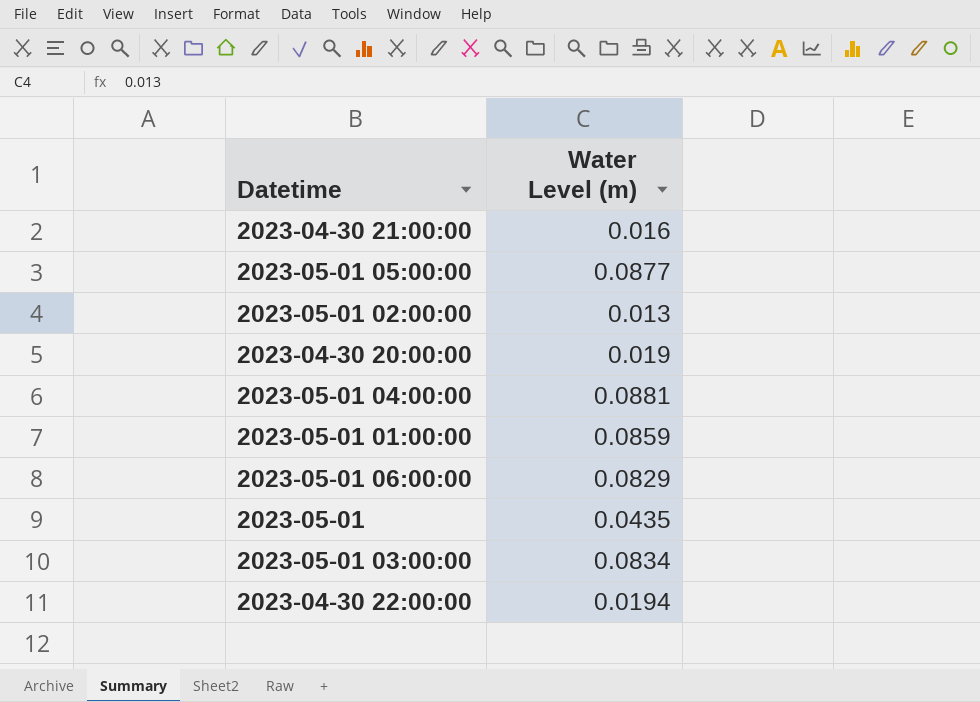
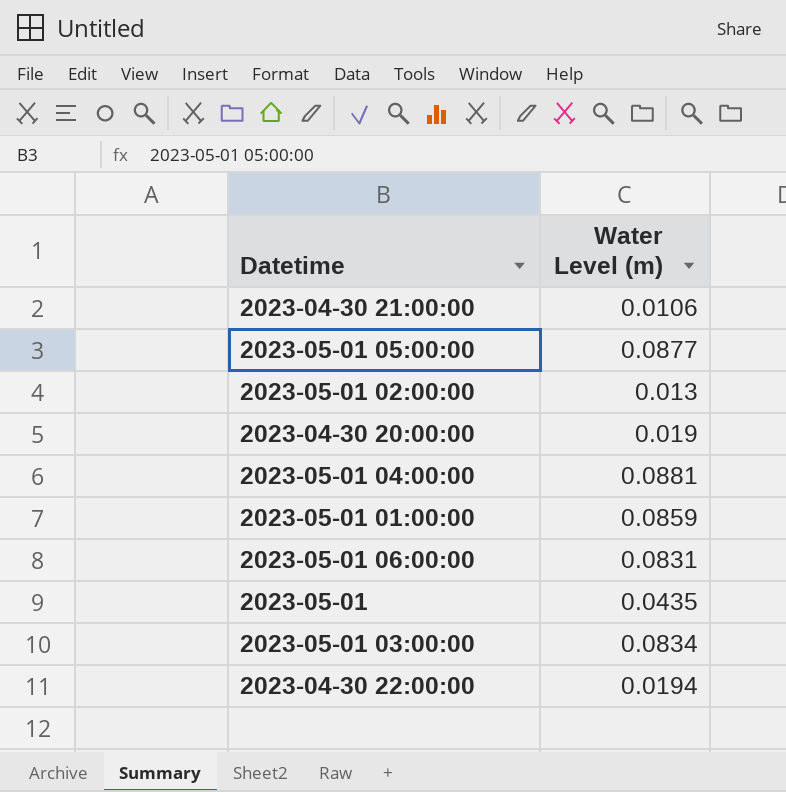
2023-04-30 21:00:00 | Water Level (m): 0.016 -> 0.0106
2023-05-01 06:00:00 | Water Level (m): 0.0829 -> 0.0831

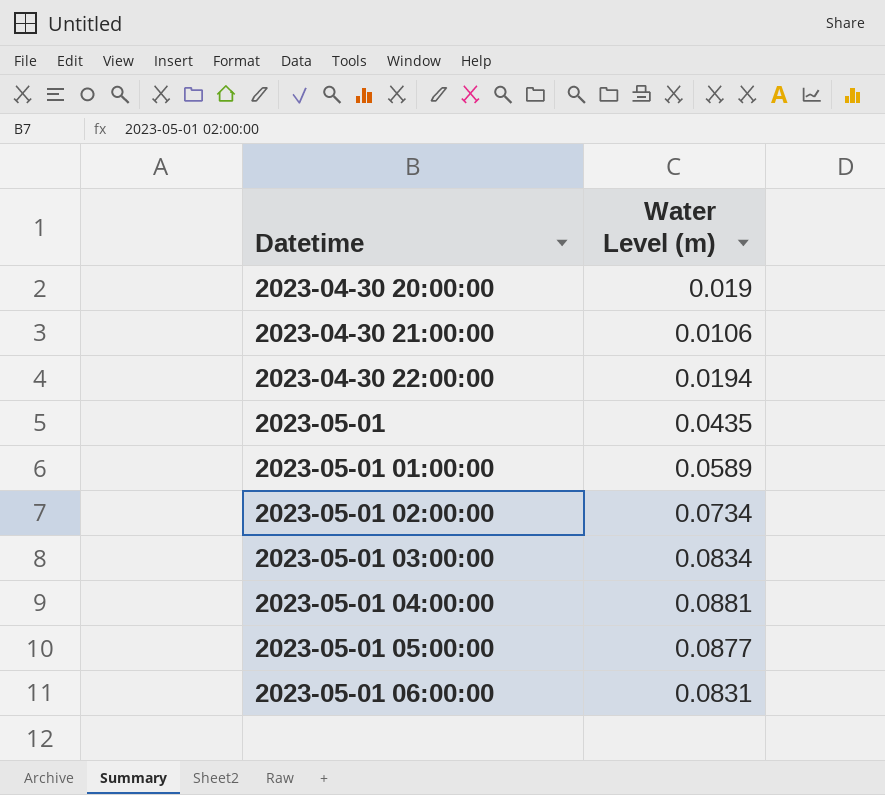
row order: none -> Datetime ascending
2023-05-01 01:00:00 | Water Level (m): 0.0859 -> 0.0589
2023-05-01 02:00:00 | Water Level (m): 0.013 -> 0.0734

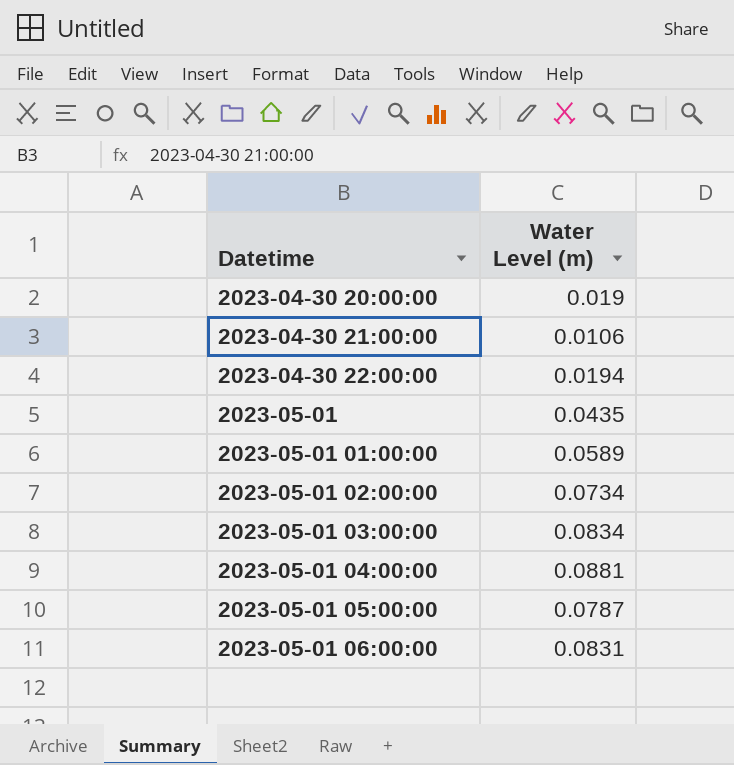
2023-05-01 05:00:00 | Water Level (m): 0.0877 -> 0.0787

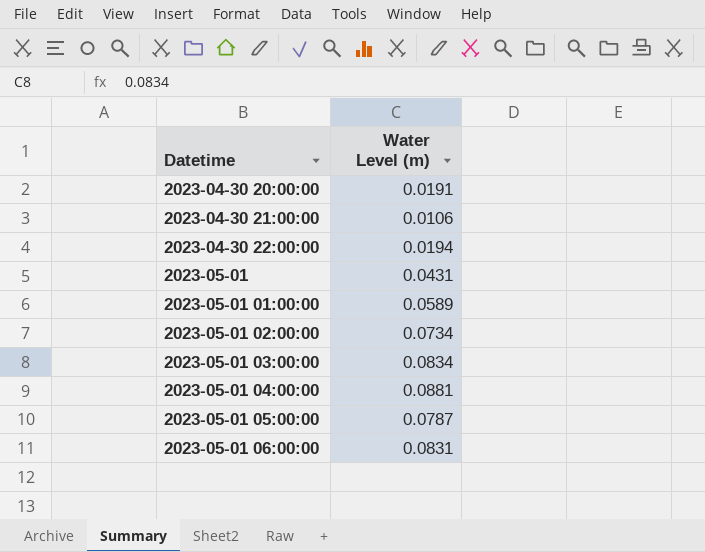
2023-04-30 20:00:00 | Water Level (m): 0.019 -> 0.0191
2023-05-01 | Water Level (m): 0.0435 -> 0.0431

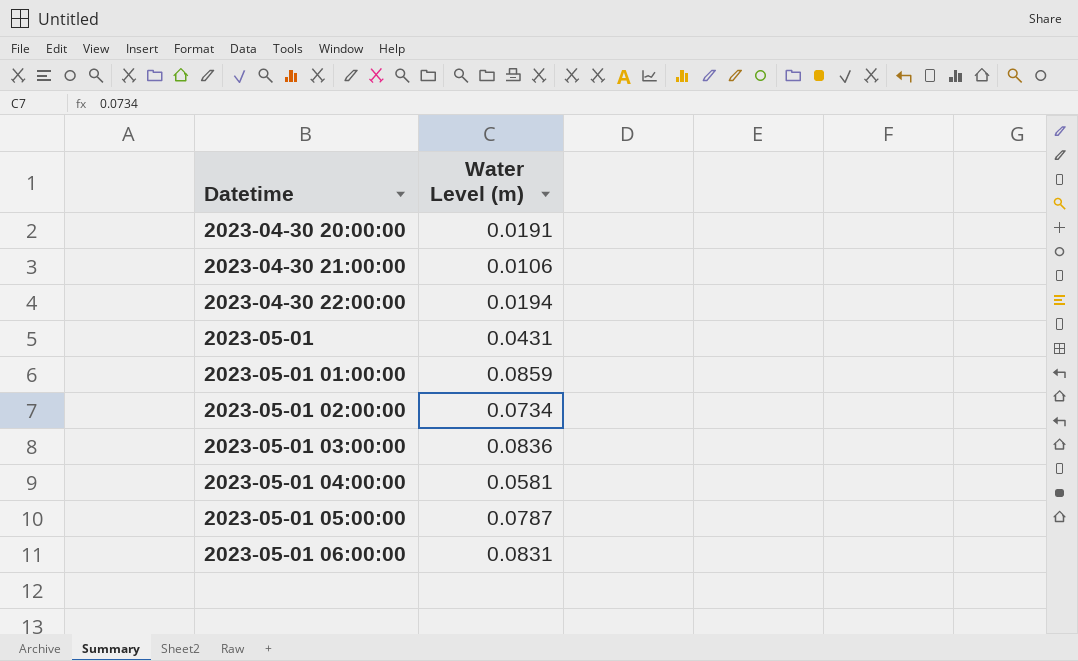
2023-05-01 01:00:00 | Water Level (m): 0.0589 -> 0.0859
2023-05-01 03:00:00 | Water Level (m): 0.0834 -> 0.0836
2023-05-01 04:00:00 | Water Level (m): 0.0881 -> 0.0581

